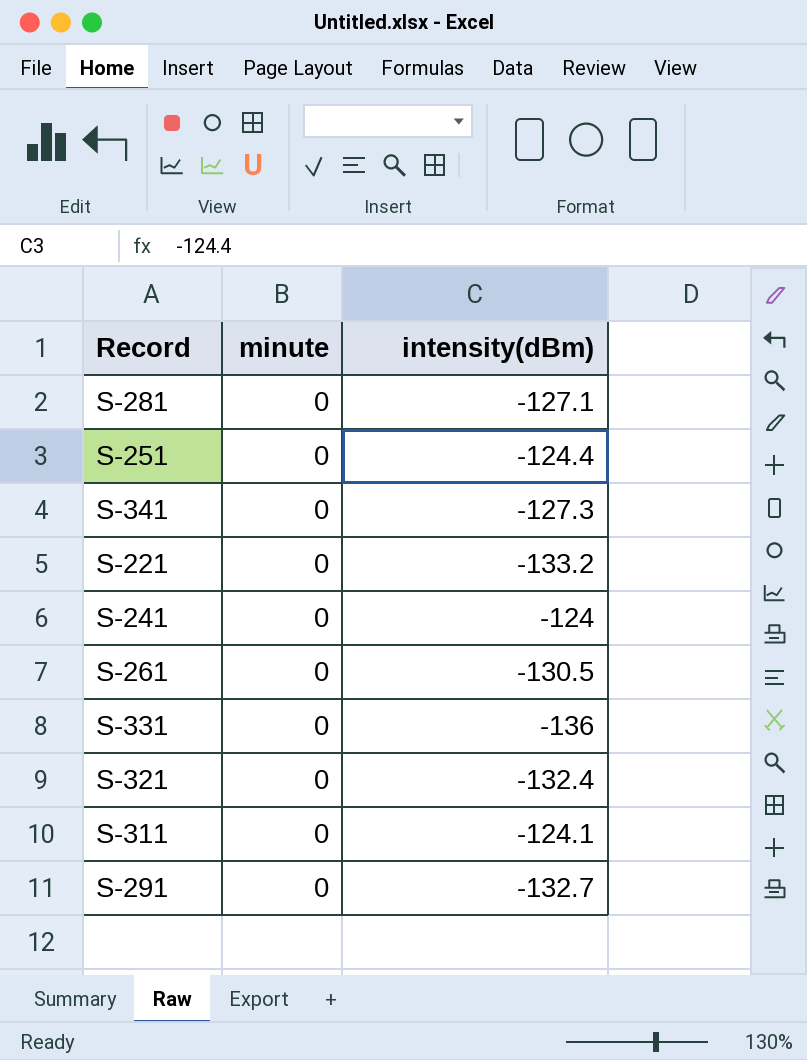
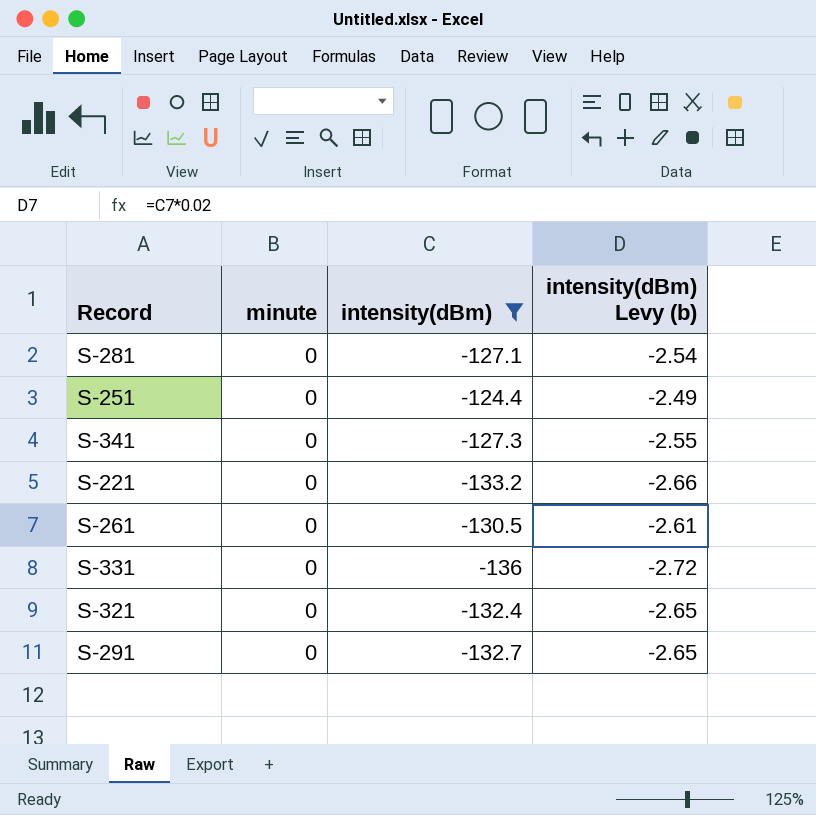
filter: none -> intensity(dBm) <= -124.4
column intensity(dBm) Levy (b) | formula: none -> [intensity(dBm)] * 0.02

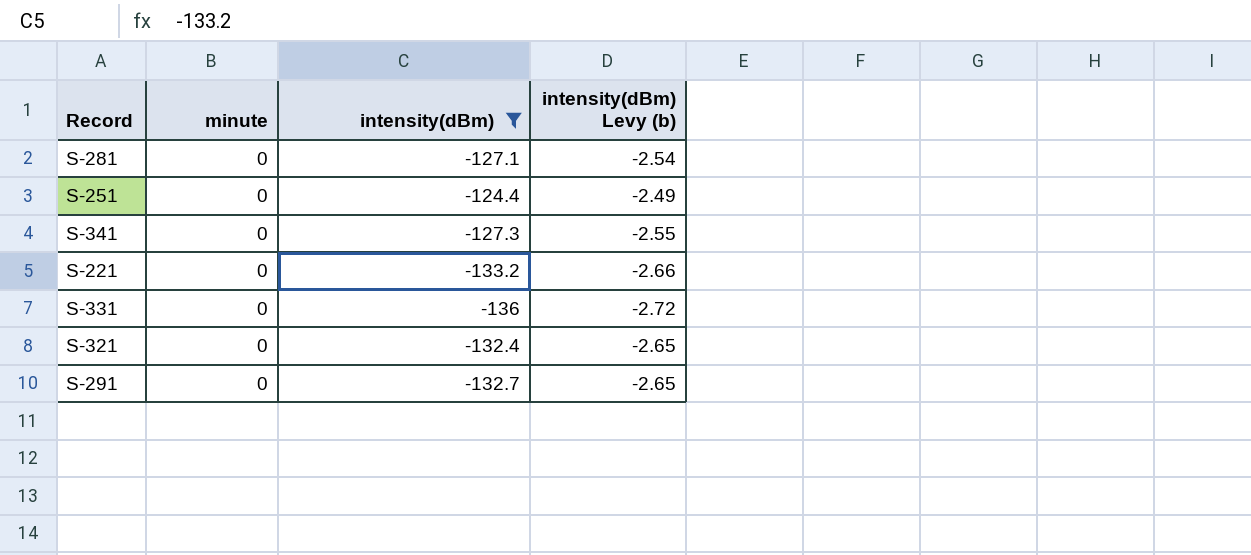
row S-261: 0 | -130.5 | -2.61 -> none

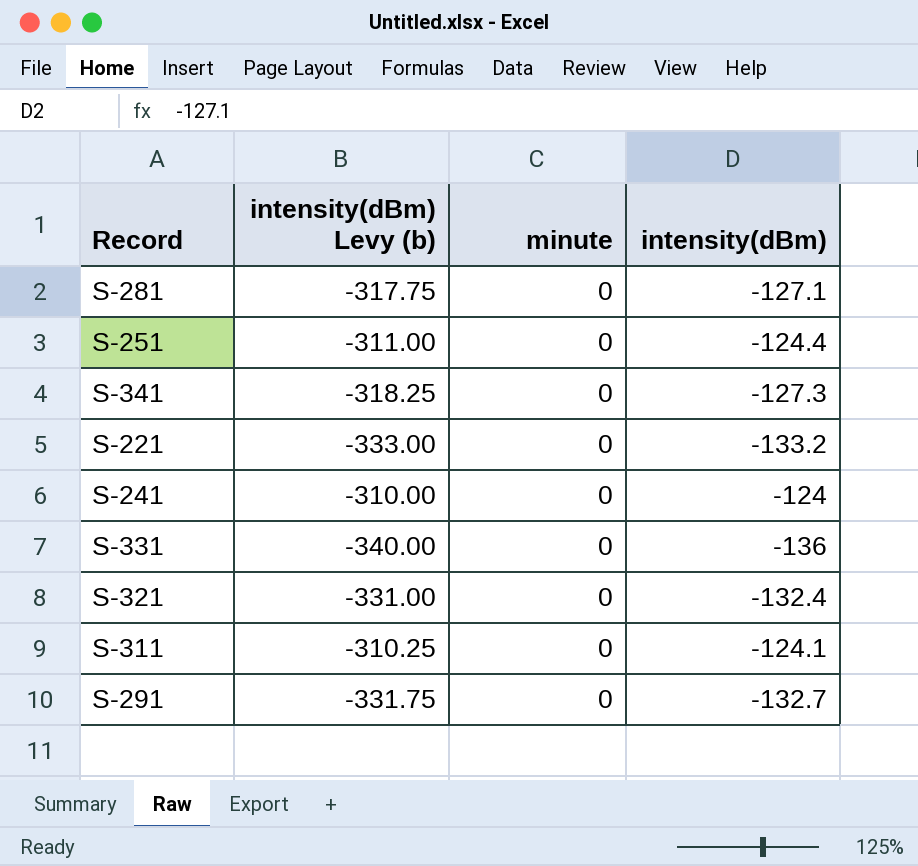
filter: intensity(dBm) <= -124.4 -> none
column intensity(dBm) Levy (b) | formula: [intensity(dBm)] * 0.02 -> [intensity(dBm)] * 2.5
column intensity(dBm) Levy (b) | position: 4 -> 2

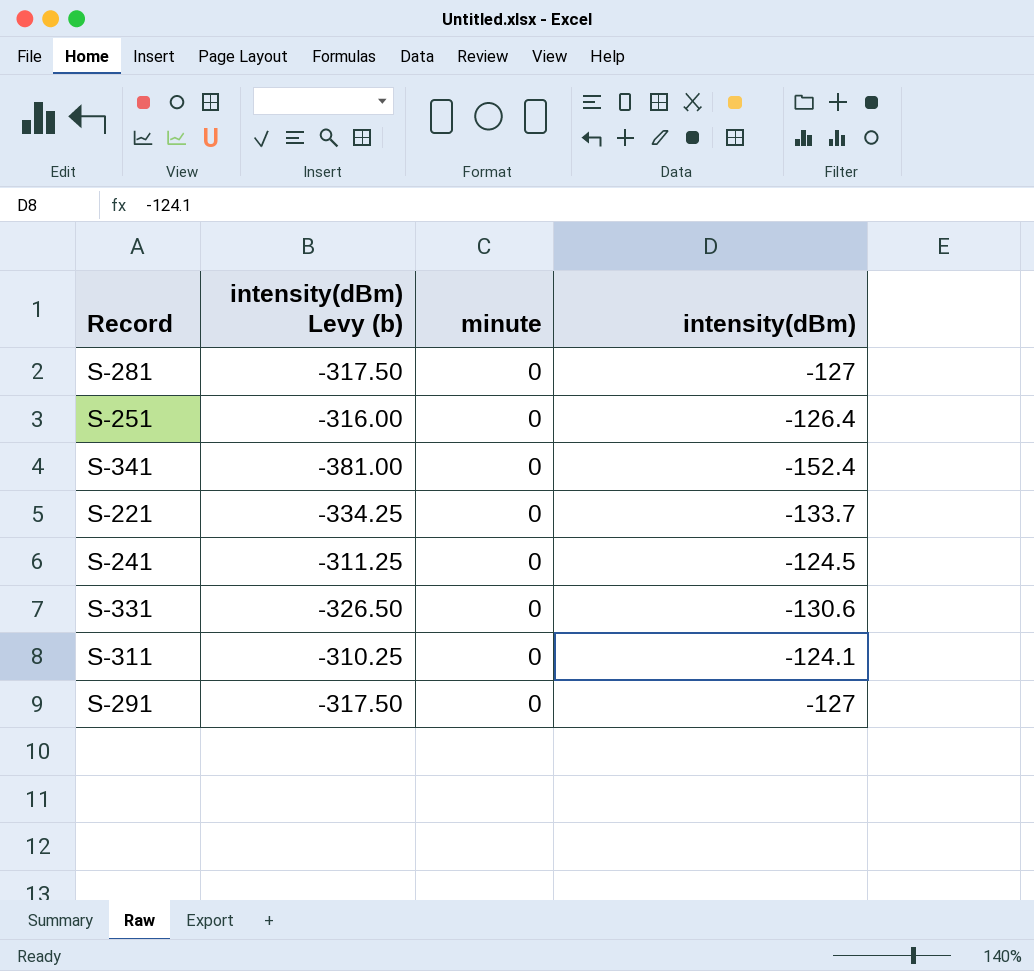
row S-321: -331.00 | 0 | -132.4 -> none
S-281 | intensity(dBm) Levy (b): -317.75 -> -317.50
S-281 | intensity(dBm): -127.1 -> -127
S-251 | intensity(dBm) Levy (b): -311.00 -> -316.00
S-251 | intensity(dBm): -124.4 -> -126.4
S-341 | intensity(dBm) Levy (b): -318.25 -> -381.00
S-341 | intensity(dBm): -127.3 -> -152.4
S-221 | intensity(dBm) Levy (b): -333.00 -> -334.25
S-221 | intensity(dBm): -133.2 -> -133.7
S-241 | intensity(dBm) Levy (b): -310.00 -> -311.25
S-241 | intensity(dBm): -124 -> -124.5
S-331 | intensity(dBm) Levy (b): -340.00 -> -326.50
S-331 | intensity(dBm): -136 -> -130.6
S-291 | intensity(dBm) Levy (b): -331.75 -> -317.50
S-291 | intensity(dBm): -132.7 -> -127

